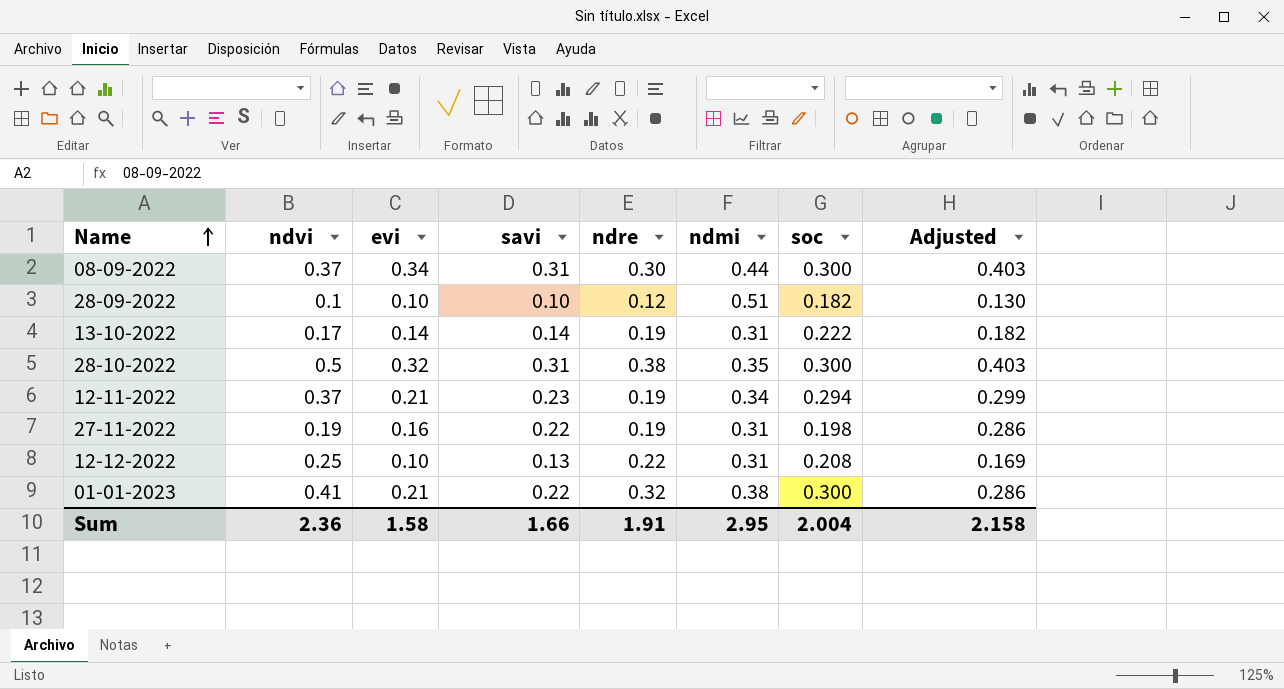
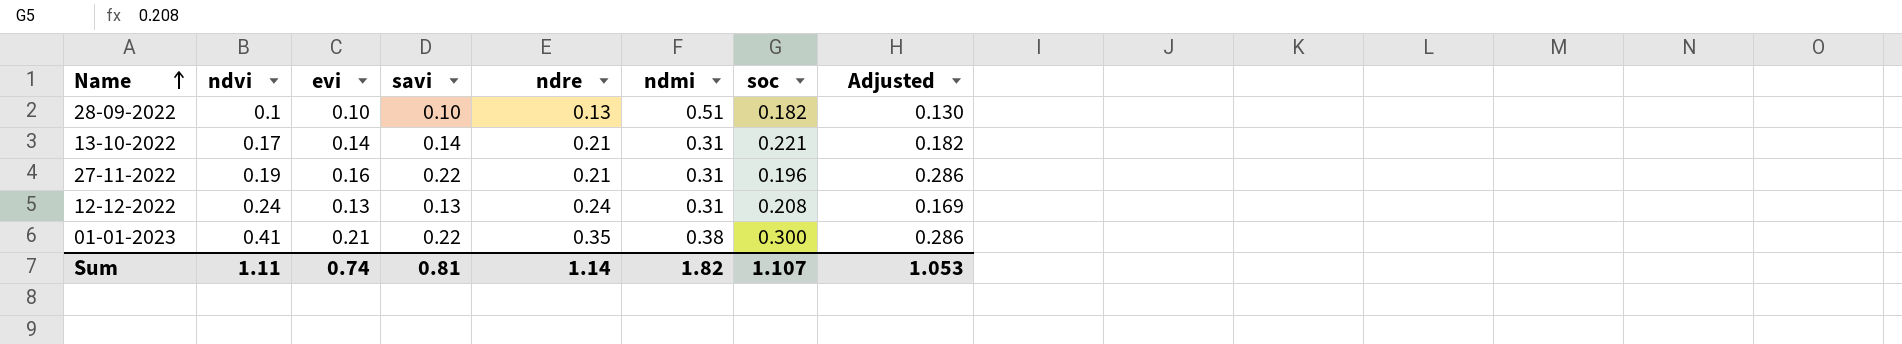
row 08-09-2022: 0.37 | 0.34 | 0.31 | 0.30 | 0.44 | 0.300 | 0.403 -> none
row 28-10-2022: 0.5 | 0.32 | 0.31 | 0.38 | 0.35 | 0.300 | 0.403 -> none
row 12-11-2022: 0.37 | 0.21 | 0.23 | 0.19 | 0.34 | 0.294 | 0.299 -> none
28-09-2022 | ndre: 0.12 -> 0.13
13-10-2022 | ndre: 0.19 -> 0.21
13-10-2022 | soc: 0.222 -> 0.221
27-11-2022 | ndre: 0.19 -> 0.21
27-11-2022 | soc: 0.198 -> 0.196
12-12-2022 | ndvi: 0.25 -> 0.24
12-12-2022 | evi: 0.10 -> 0.13
12-12-2022 | ndre: 0.22 -> 0.24
01-01-2023 | ndre: 0.32 -> 0.35
Sum | ndvi: 2.36 -> 1.11
Sum | evi: 1.58 -> 0.74
Sum | savi: 1.66 -> 0.81
Sum | ndre: 1.91 -> 1.14
Sum | ndmi: 2.95 -> 1.82
Sum | soc: 2.004 -> 1.107
Sum | Adjusted: 2.158 -> 1.053

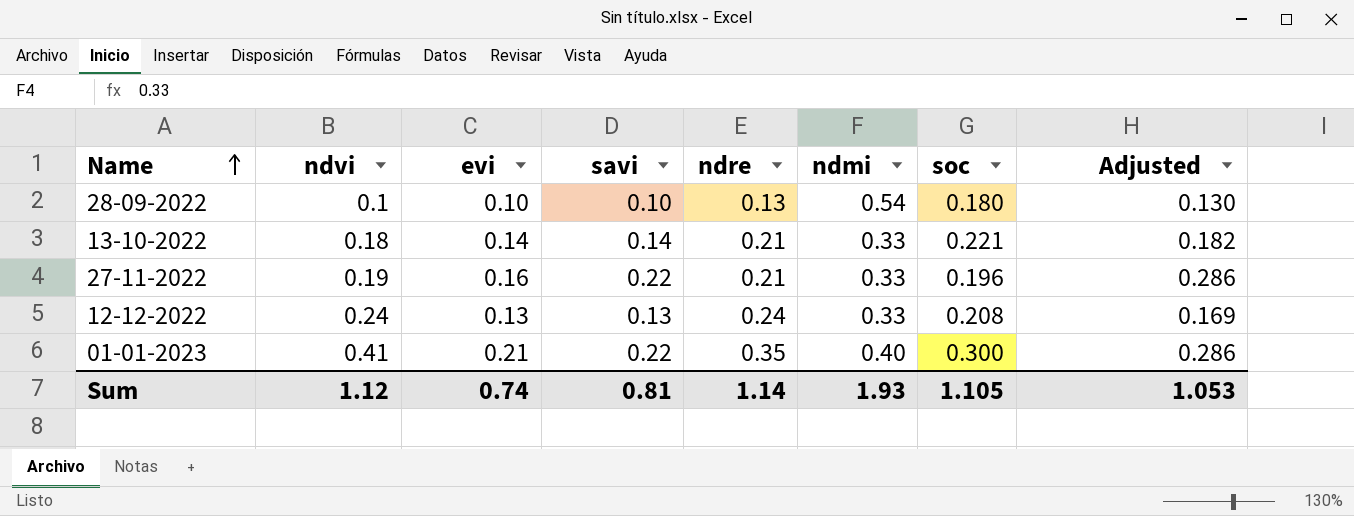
28-09-2022 | ndmi: 0.51 -> 0.54
28-09-2022 | soc: 0.182 -> 0.180
13-10-2022 | ndvi: 0.17 -> 0.18
13-10-2022 | ndmi: 0.31 -> 0.33
27-11-2022 | ndmi: 0.31 -> 0.33
12-12-2022 | ndmi: 0.31 -> 0.33
01-01-2023 | ndmi: 0.38 -> 0.40
Sum | ndvi: 1.11 -> 1.12
Sum | ndmi: 1.82 -> 1.93
Sum | soc: 1.107 -> 1.105

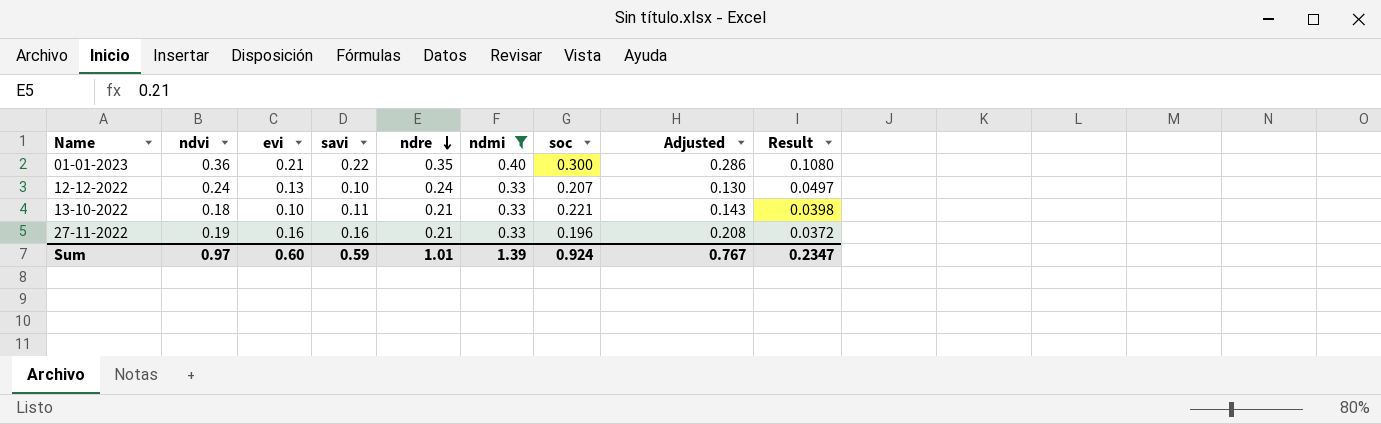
filter: none -> ndmi != 0.54
row order: Name ascending -> ndre descending
column Result | formula: none -> [ndvi] * [soc]
01-01-2023 | ndvi: 0.41 -> 0.36
12-12-2022 | savi: 0.13 -> 0.10
12-12-2022 | soc: 0.208 -> 0.207
12-12-2022 | Adjusted: 0.169 -> 0.130
13-10-2022 | evi: 0.14 -> 0.10
13-10-2022 | savi: 0.14 -> 0.11
13-10-2022 | Adjusted: 0.182 -> 0.143
27-11-2022 | savi: 0.22 -> 0.16
27-11-2022 | Adjusted: 0.286 -> 0.208
Sum | ndvi: 1.12 -> 0.97
Sum | evi: 0.74 -> 0.60
Sum | savi: 0.81 -> 0.59
Sum | ndre: 1.14 -> 1.01
Sum | ndmi: 1.93 -> 1.39
Sum | soc: 1.105 -> 0.924
Sum | Adjusted: 1.053 -> 0.767

